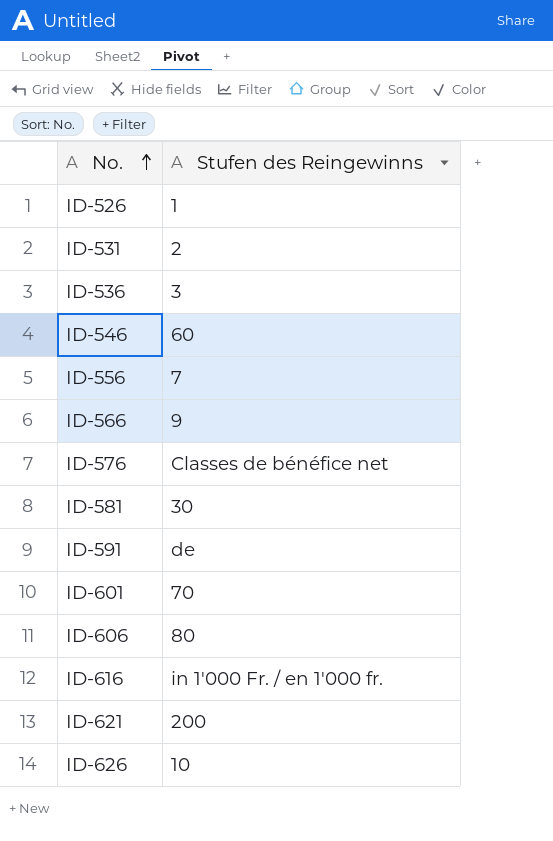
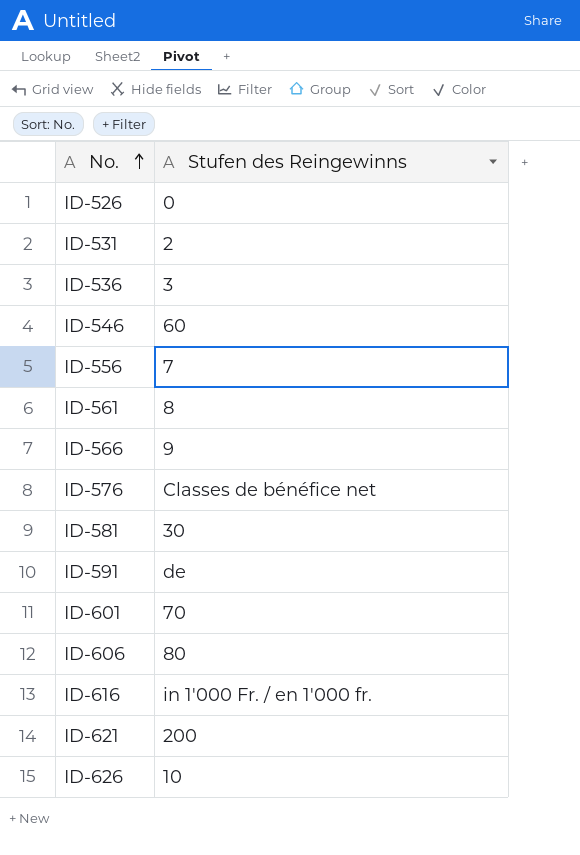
ID-526 | Stufen des Reingewinns: 1 -> 0
row ID-561: none -> 8

